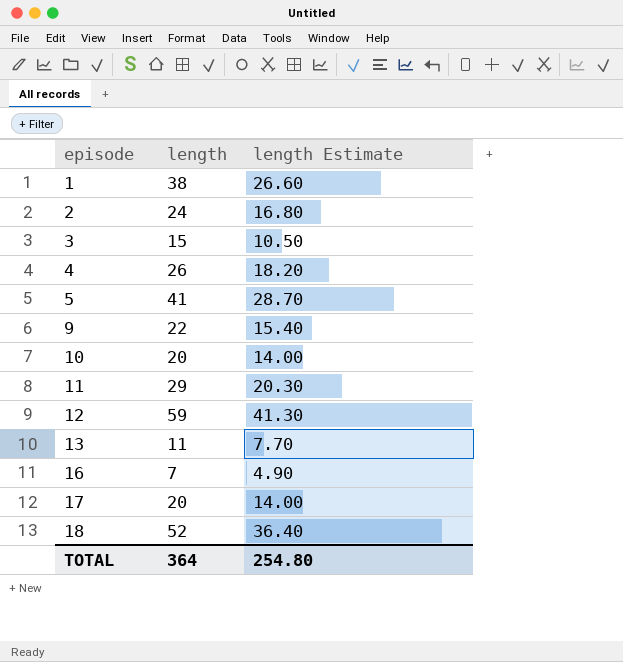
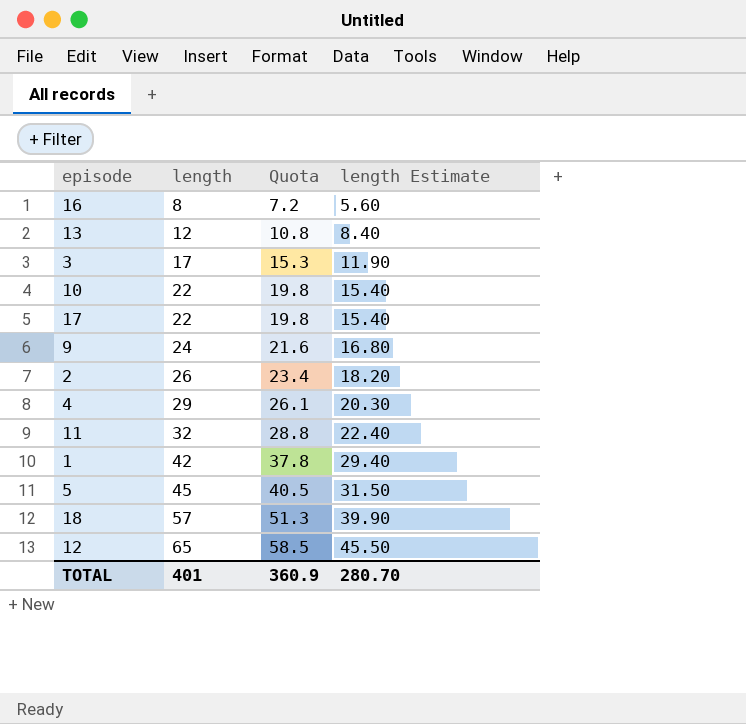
row order: episode ascending -> length ascending
column Quota | formula: none -> [length] * 0.9
16 | length: 7 -> 8
16 | length Estimate: 4.90 -> 5.60
13 | length: 11 -> 12
13 | length Estimate: 7.70 -> 8.40
3 | length: 15 -> 17
3 | length Estimate: 10.50 -> 11.90
10 | length: 20 -> 22
10 | length Estimate: 14.00 -> 15.40
17 | length: 20 -> 22
17 | length Estimate: 14.00 -> 15.40
9 | length: 22 -> 24
9 | length Estimate: 15.40 -> 16.80
2 | length: 24 -> 26
2 | length Estimate: 16.80 -> 18.20
4 | length: 26 -> 29
4 | length Estimate: 18.20 -> 20.30
11 | length: 29 -> 32
11 | length Estimate: 20.30 -> 22.40
1 | length: 38 -> 42
1 | length Estimate: 26.60 -> 29.40
5 | length: 41 -> 45
5 | length Estimate: 28.70 -> 31.50
18 | length: 52 -> 57
18 | length Estimate: 36.40 -> 39.90
12 | length: 59 -> 65
12 | length Estimate: 41.30 -> 45.50
TOTAL | length: 364 -> 401
TOTAL | length Estimate: 254.80 -> 280.70

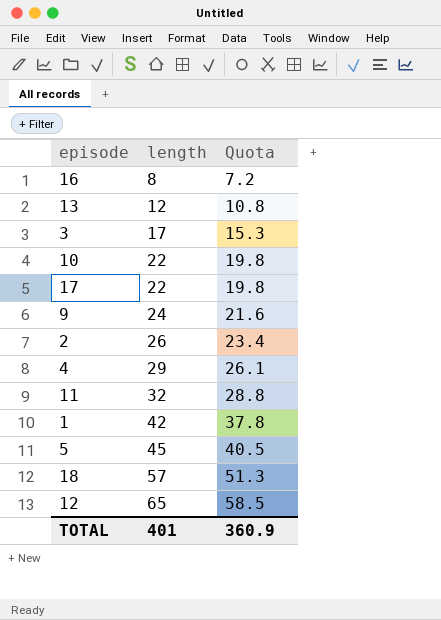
column length Estimate | formula: [length] * 0.7 -> none

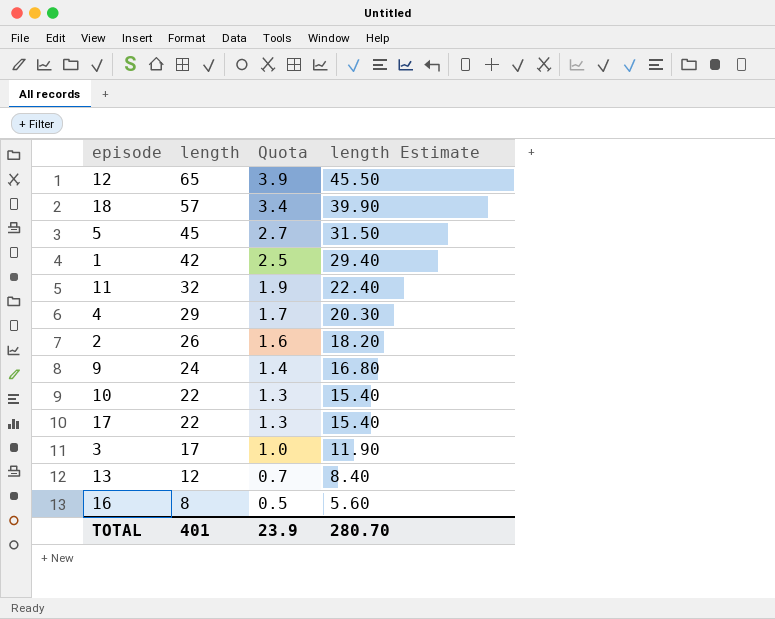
row order: length ascending -> length descending
column Quota | formula: [length] * 0.9 -> [length] * 0.06
column length Estimate | formula: none -> [length] * 0.7
TOTAL | Quota: 360.9 -> 23.9

